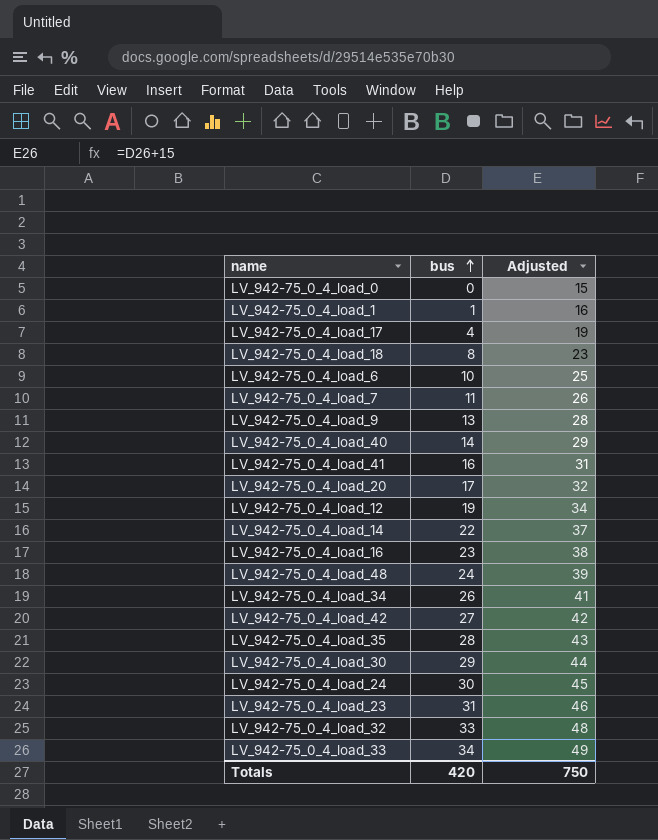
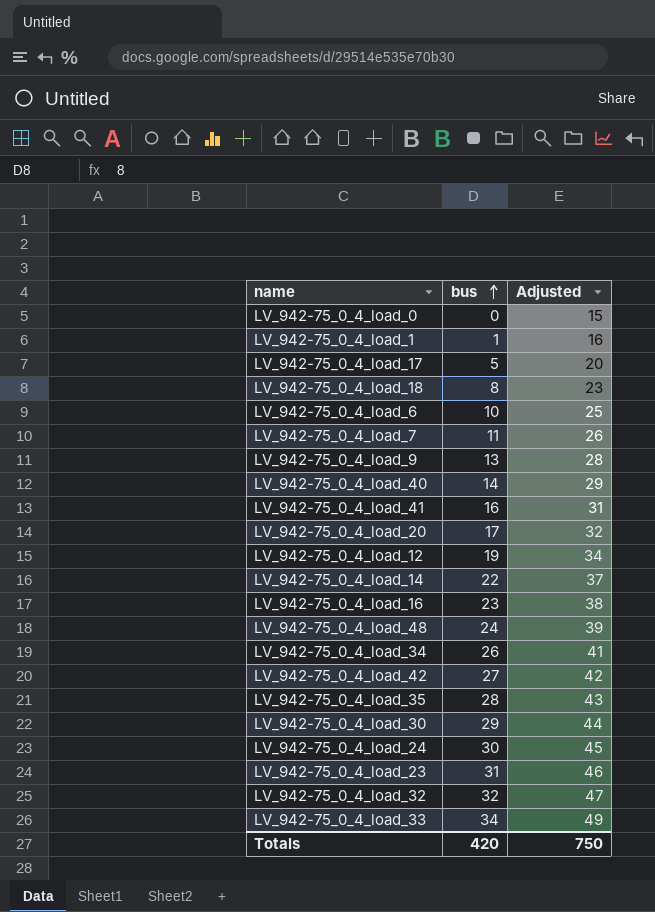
LV_942-75_0_4_load_17 | bus: 4 -> 5
LV_942-75_0_4_load_17 | Adjusted: 19 -> 20
LV_942-75_0_4_load_32 | bus: 33 -> 32
LV_942-75_0_4_load_32 | Adjusted: 48 -> 47

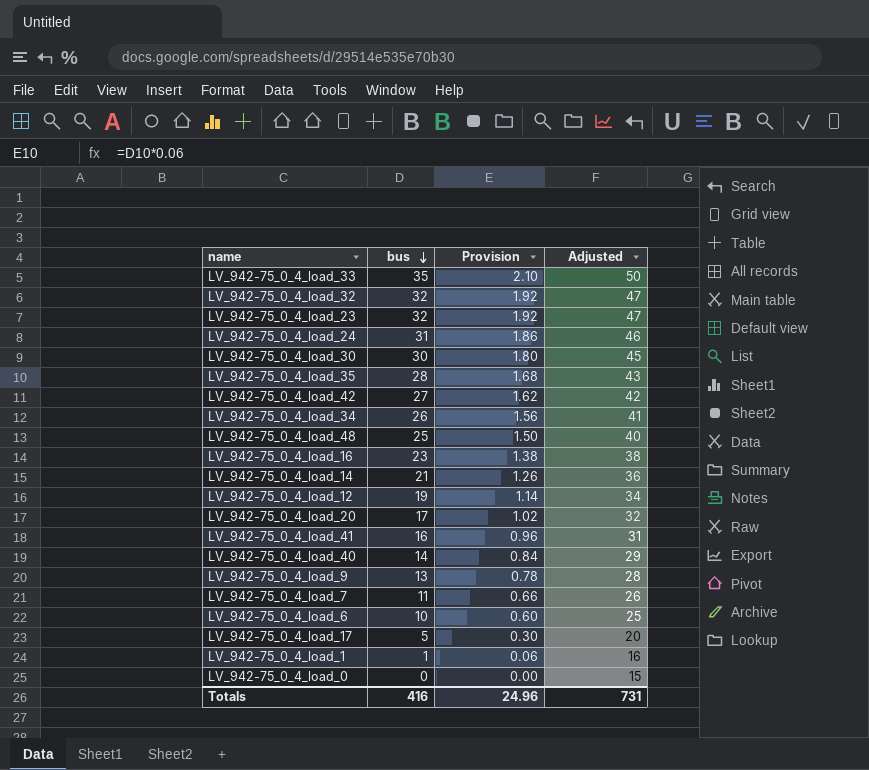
row order: bus ascending -> bus descending
column Provision | formula: none -> [bus] * 0.06
row LV_942-75_0_4_load_18: 8 | 23 -> none
LV_942-75_0_4_load_33 | bus: 34 -> 35
LV_942-75_0_4_load_33 | Adjusted: 49 -> 50
LV_942-75_0_4_load_23 | bus: 31 -> 32
LV_942-75_0_4_load_23 | Adjusted: 46 -> 47
LV_942-75_0_4_load_24 | bus: 30 -> 31
LV_942-75_0_4_load_24 | Adjusted: 45 -> 46
LV_942-75_0_4_load_30 | bus: 29 -> 30
LV_942-75_0_4_load_30 | Adjusted: 44 -> 45
LV_942-75_0_4_load_48 | bus: 24 -> 25
LV_942-75_0_4_load_48 | Adjusted: 39 -> 40
LV_942-75_0_4_load_14 | bus: 22 -> 21
LV_942-75_0_4_load_14 | Adjusted: 37 -> 36
Totals | bus: 420 -> 416
Totals | Adjusted: 750 -> 731

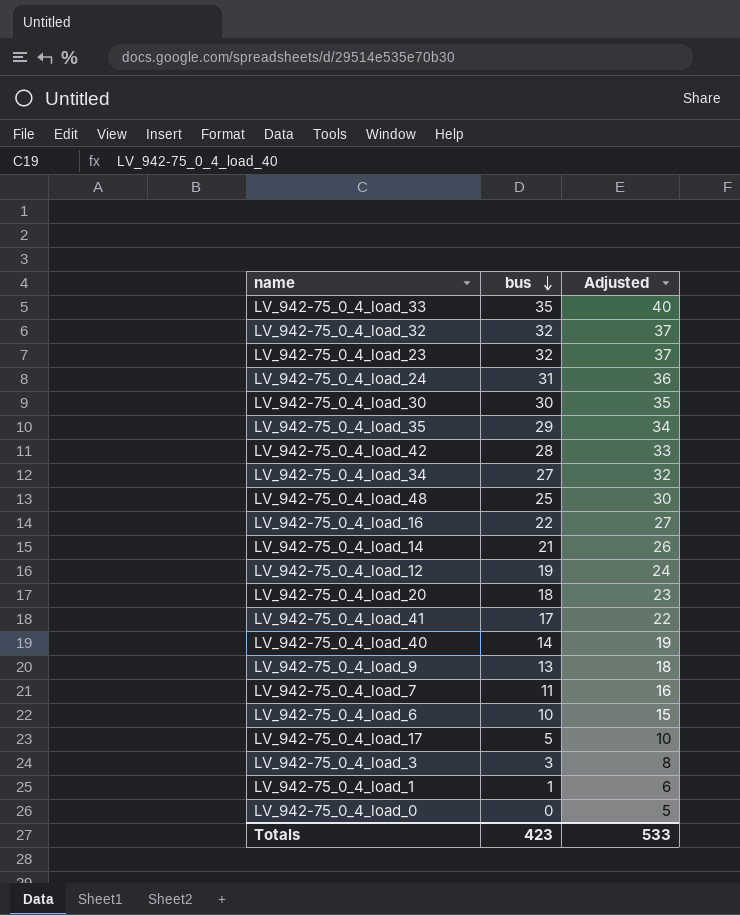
column Provision | formula: [bus] * 0.06 -> none
column Adjusted | formula: [bus] + 15 -> [bus] + 5
LV_942-75_0_4_load_35 | bus: 28 -> 29
LV_942-75_0_4_load_42 | bus: 27 -> 28
LV_942-75_0_4_load_34 | bus: 26 -> 27
LV_942-75_0_4_load_16 | bus: 23 -> 22
LV_942-75_0_4_load_20 | bus: 17 -> 18
LV_942-75_0_4_load_41 | bus: 16 -> 17
row LV_942-75_0_4_load_3: none -> 3 | 8
Totals | bus: 416 -> 423
Totals | Adjusted: 731 -> 533

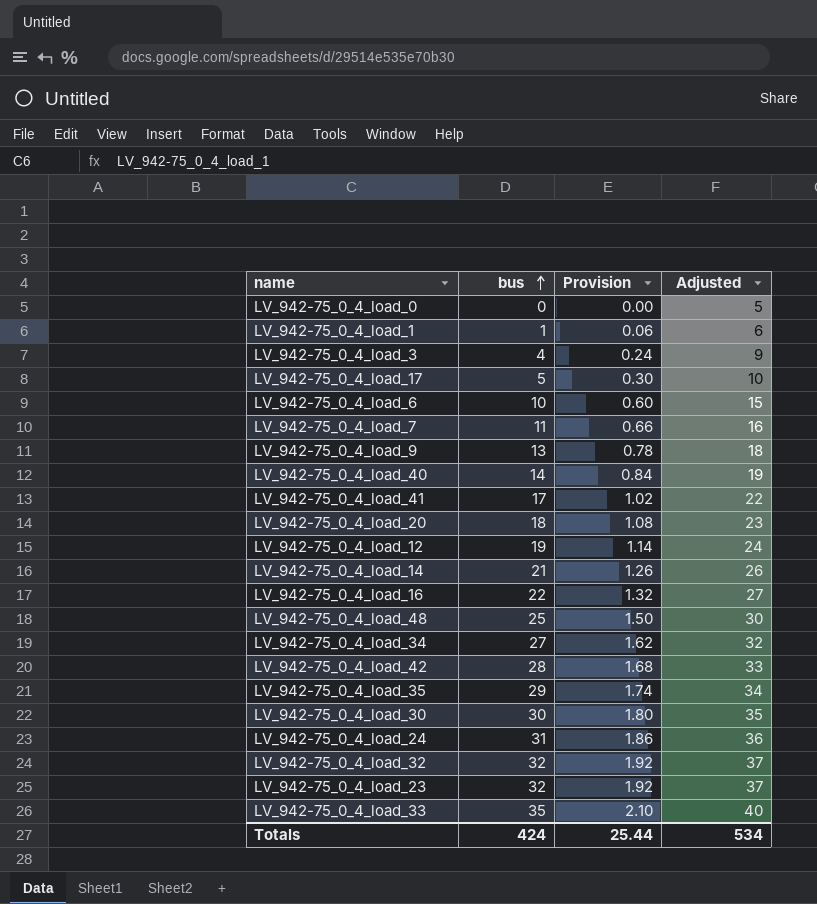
row order: bus descending -> bus ascending
column Provision | formula: none -> [bus] * 0.06
LV_942-75_0_4_load_3 | bus: 3 -> 4
LV_942-75_0_4_load_3 | Adjusted: 8 -> 9
Totals | bus: 423 -> 424
Totals | Adjusted: 533 -> 534

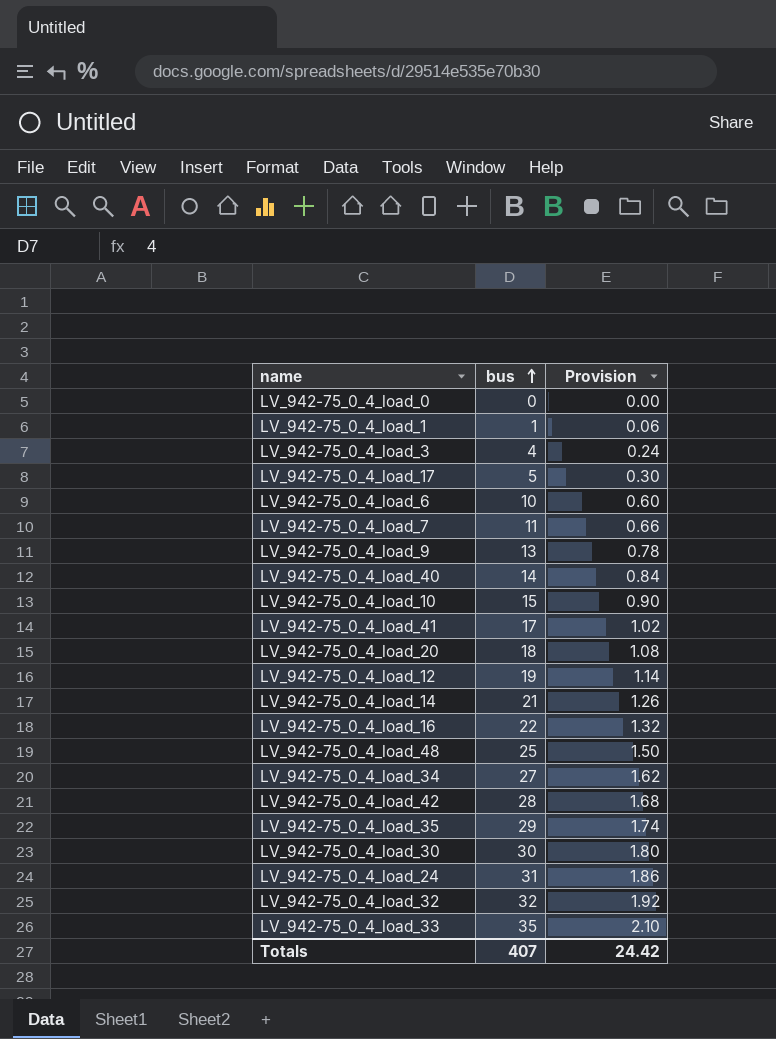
column Adjusted | formula: [bus] + 5 -> none
row LV_942-75_0_4_load_23: 32 | 1.92 | 37 -> none
row LV_942-75_0_4_load_10: none -> 15 | 0.90
Totals | bus: 424 -> 407
Totals | Provision: 25.44 -> 24.42

